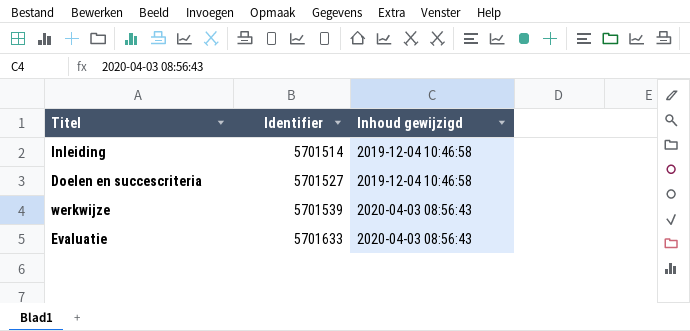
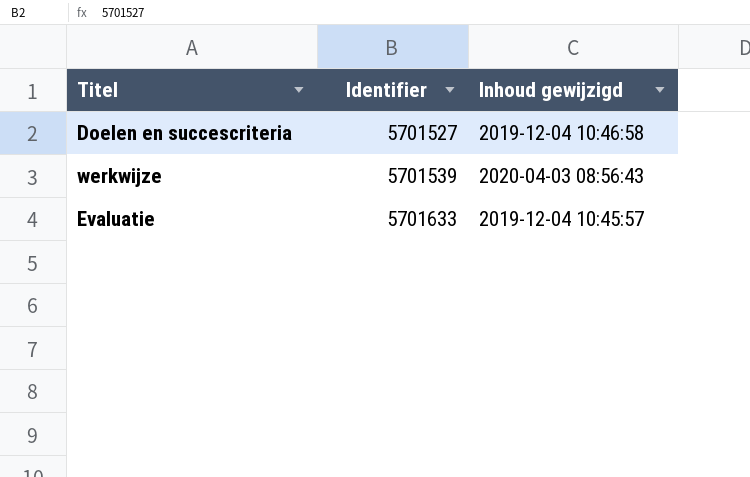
row Inleiding: 5701514 | 2019-12-04 10:46:58 -> none
Evaluatie | Inhoud gewijzigd: 2020-04-03 08:56:43 -> 2019-12-04 10:45:57

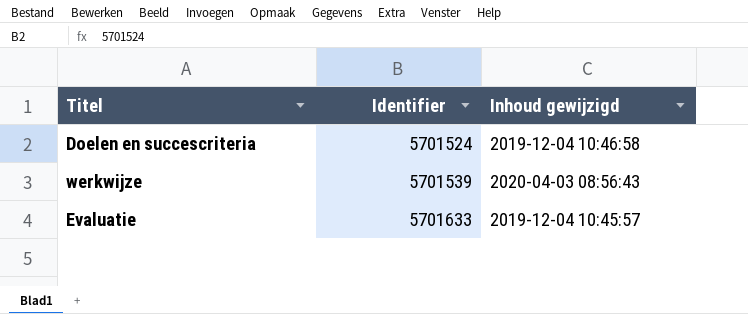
Doelen en succescriteria | Identifier: 5701527 -> 5701524

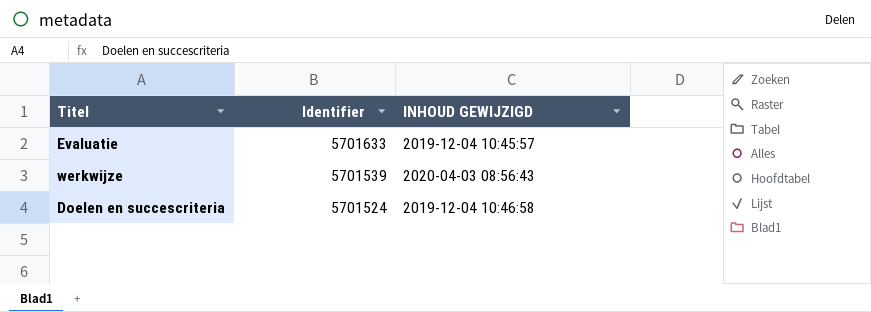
row order: Identifier ascending -> Identifier descending
column name: Inhoud gewijzigd -> INHOUD GEWIJZIGD

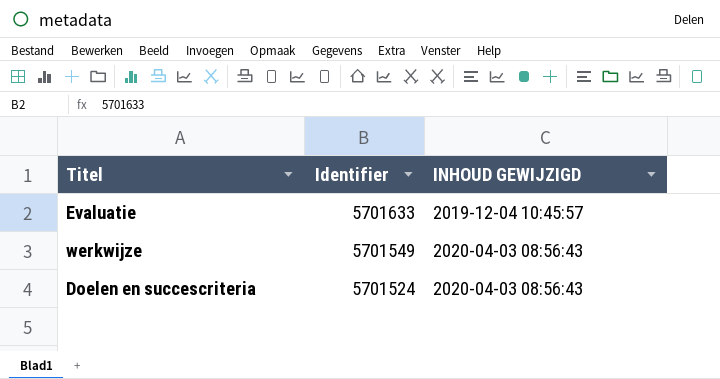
werkwijze | Identifier: 5701539 -> 5701549
Doelen en succescriteria | INHOUD GEWIJZIGD: 2019-12-04 10:46:58 -> 2020-04-03 08:56:43

